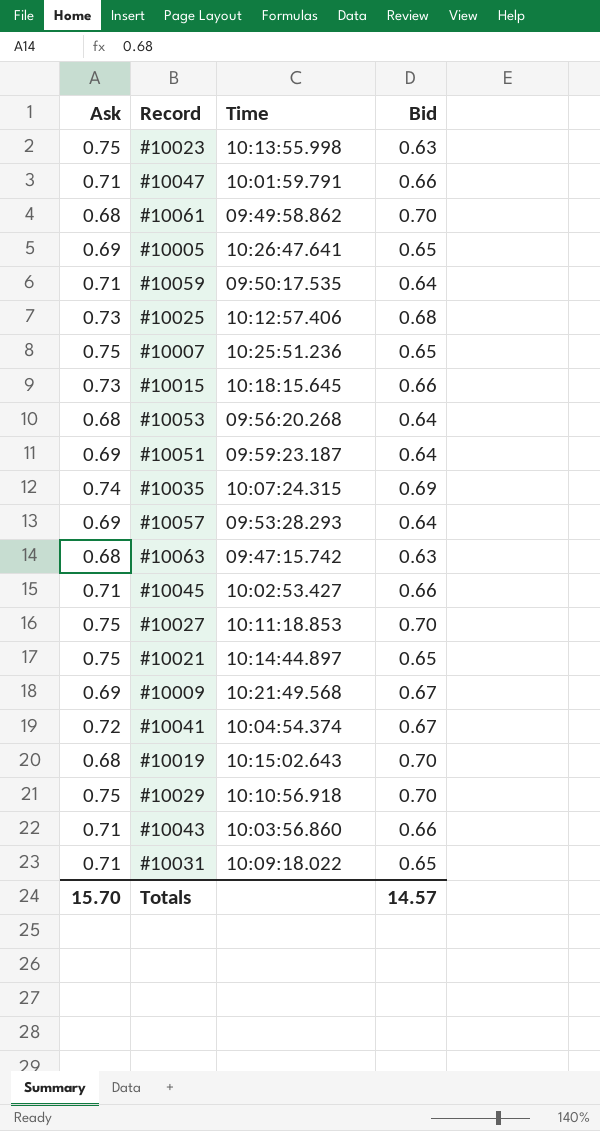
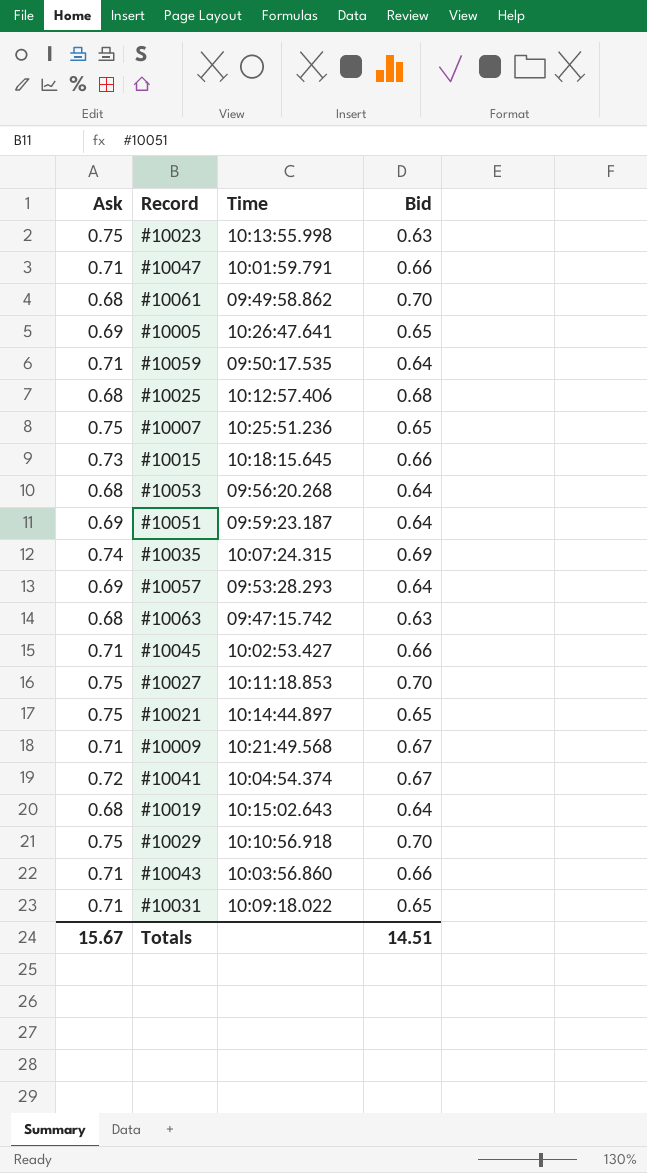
#10025 | Ask: 0.73 -> 0.68
#10009 | Ask: 0.69 -> 0.71
#10019 | Bid: 0.70 -> 0.64
Totals | Ask: 15.70 -> 15.67
Totals | Bid: 14.57 -> 14.51

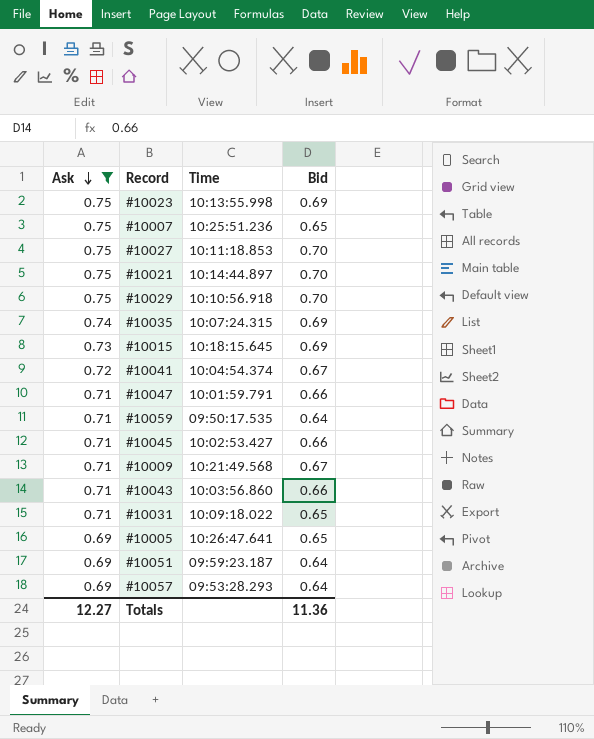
filter: none -> Ask != 0.68
row order: none -> Ask descending
#10023 | Bid: 0.63 -> 0.69
#10021 | Bid: 0.65 -> 0.70
#10015 | Bid: 0.66 -> 0.69
Totals | Ask: 15.67 -> 12.27
Totals | Bid: 14.51 -> 11.36

